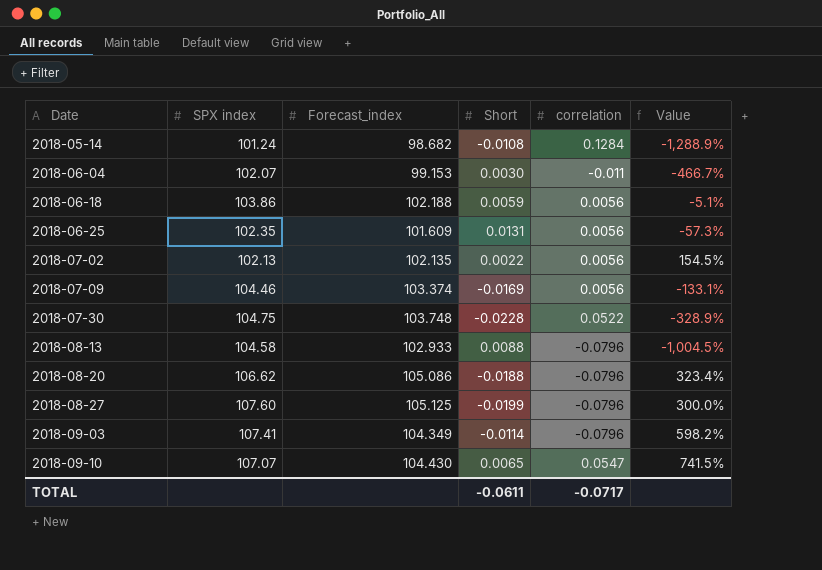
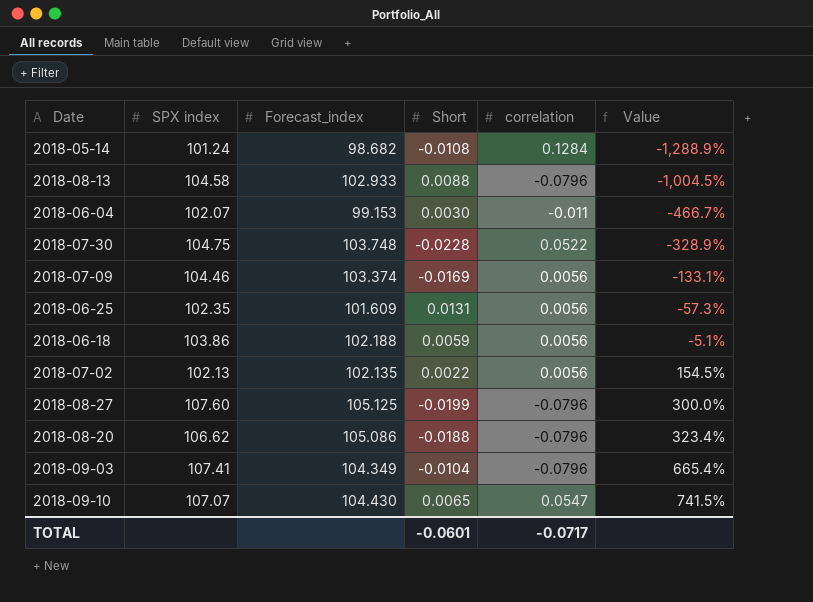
row order: Date ascending -> Value ascending
2018-09-03 | Short: -0.0114 -> -0.0104
2018-09-03 | Value: 598.2% -> 665.4%
TOTAL | Short: -0.0611 -> -0.0601

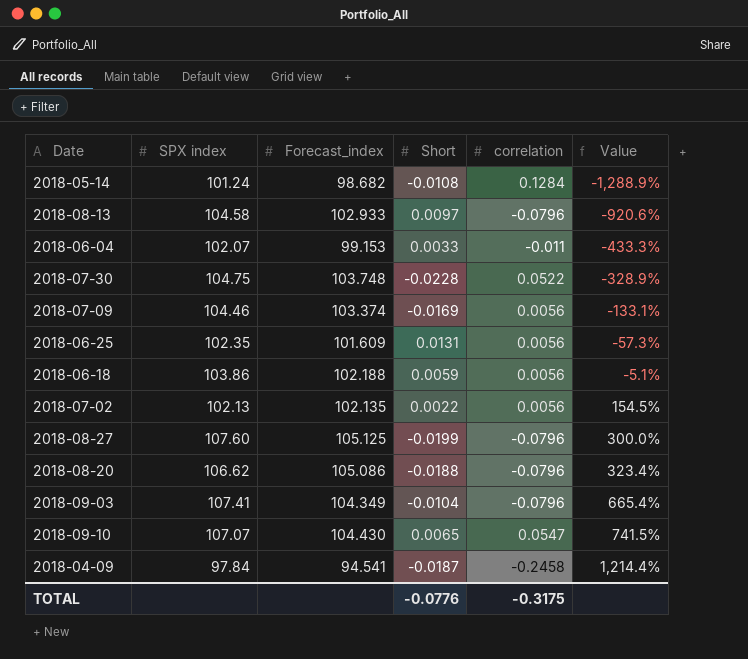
2018-08-13 | Short: 0.0088 -> 0.0097
2018-08-13 | Value: -1,004.5% -> -920.6%
2018-06-04 | Short: 0.0030 -> 0.0033
2018-06-04 | Value: -466.7% -> -433.3%
row 2018-04-09: none -> 97.84 | 94.541 | -0.0187 | -0.2458 | 1,214.4%
TOTAL | Short: -0.0601 -> -0.0776
TOTAL | correlation: -0.0717 -> -0.3175

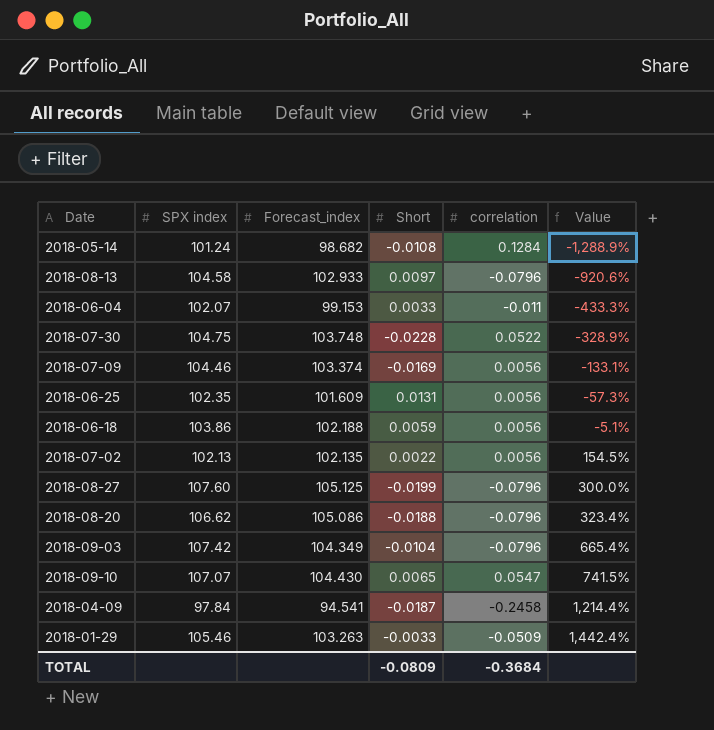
2018-09-03 | SPX index: 107.41 -> 107.42
row 2018-01-29: none -> 105.46 | 103.263 | -0.0033 | -0.0509 | 1,442.4%
TOTAL | Short: -0.0776 -> -0.0809
TOTAL | correlation: -0.3175 -> -0.3684

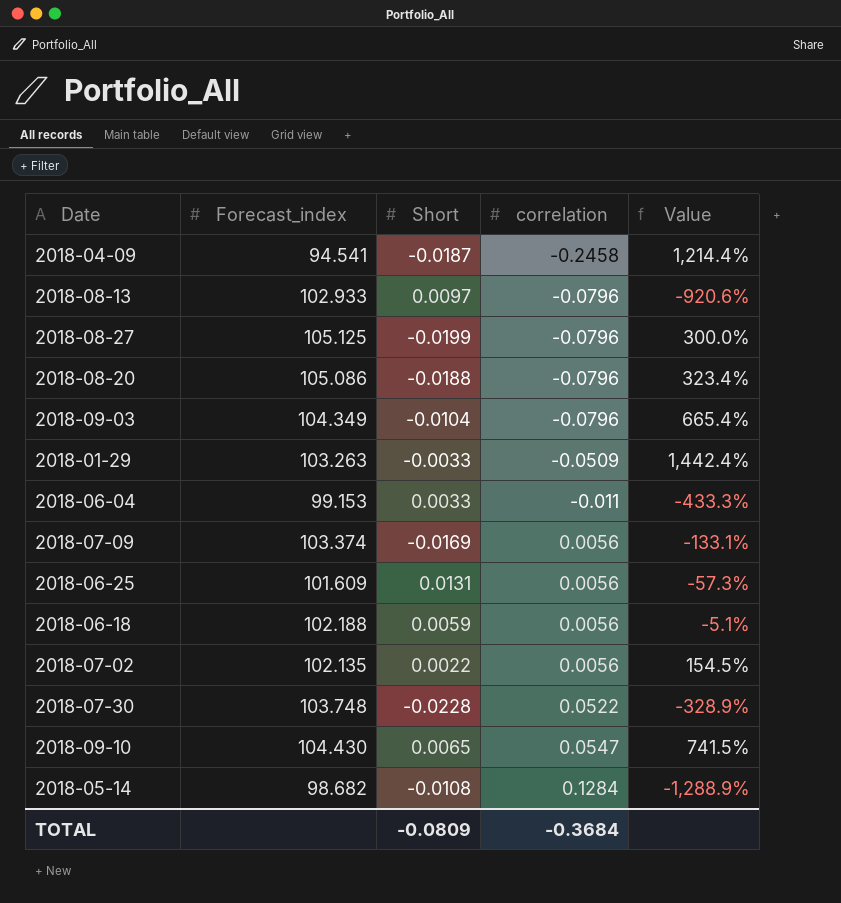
row order: Value ascending -> correlation ascending
column SPX index | position: 2 -> none

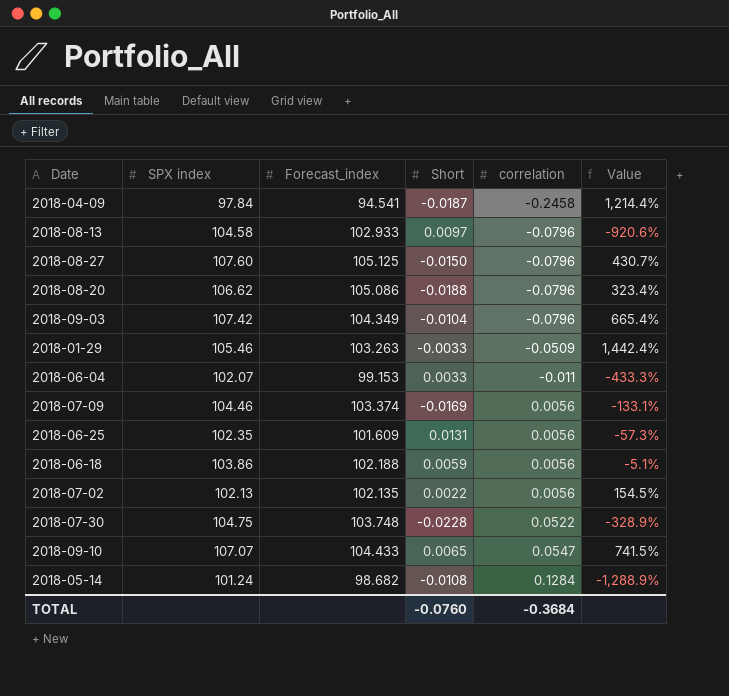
column SPX index | position: none -> 2
2018-08-27 | Short: -0.0199 -> -0.0150
2018-08-27 | Value: 300.0% -> 430.7%
2018-09-10 | Forecast_index: 104.430 -> 104.433
TOTAL | Short: -0.0809 -> -0.0760

